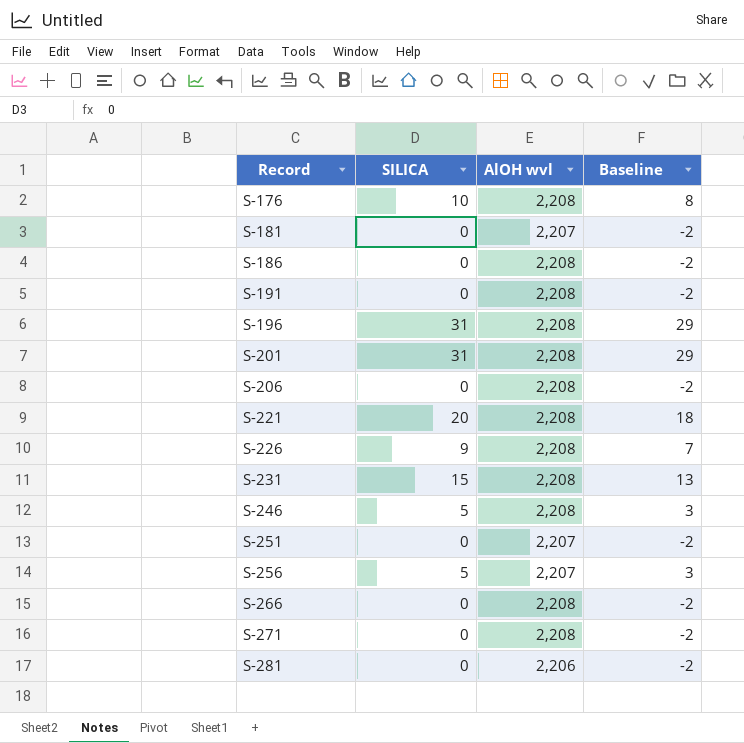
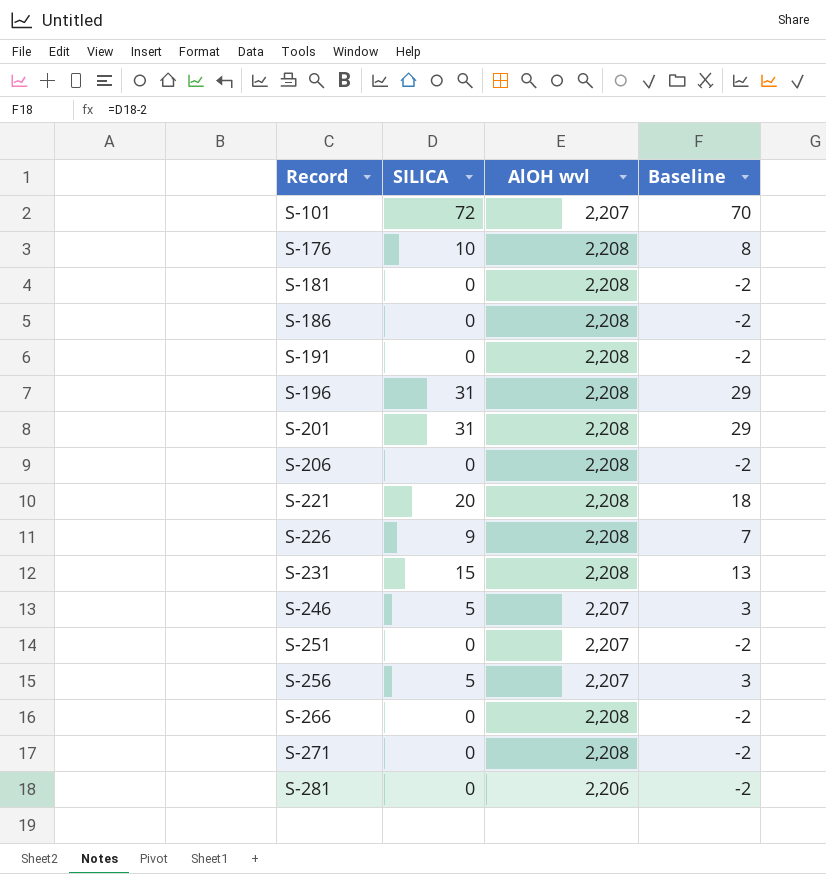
row S-101: none -> 72 | 2,207 | 70
S-181 | AlOH wvl: 2,207 -> 2,208
S-246 | AlOH wvl: 2,208 -> 2,207

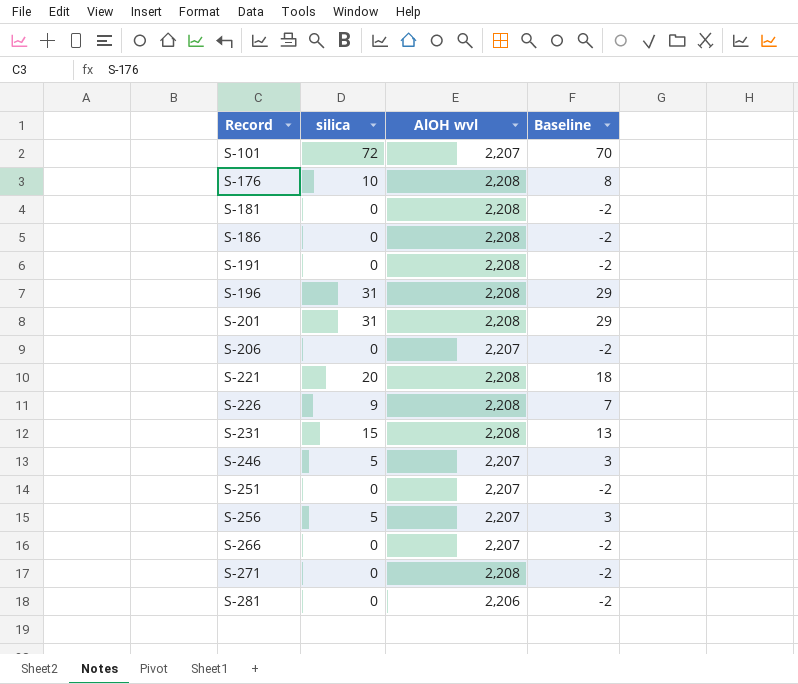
column name: SILICA -> silica
S-206 | AlOH wvl: 2,208 -> 2,207
S-266 | AlOH wvl: 2,208 -> 2,207

